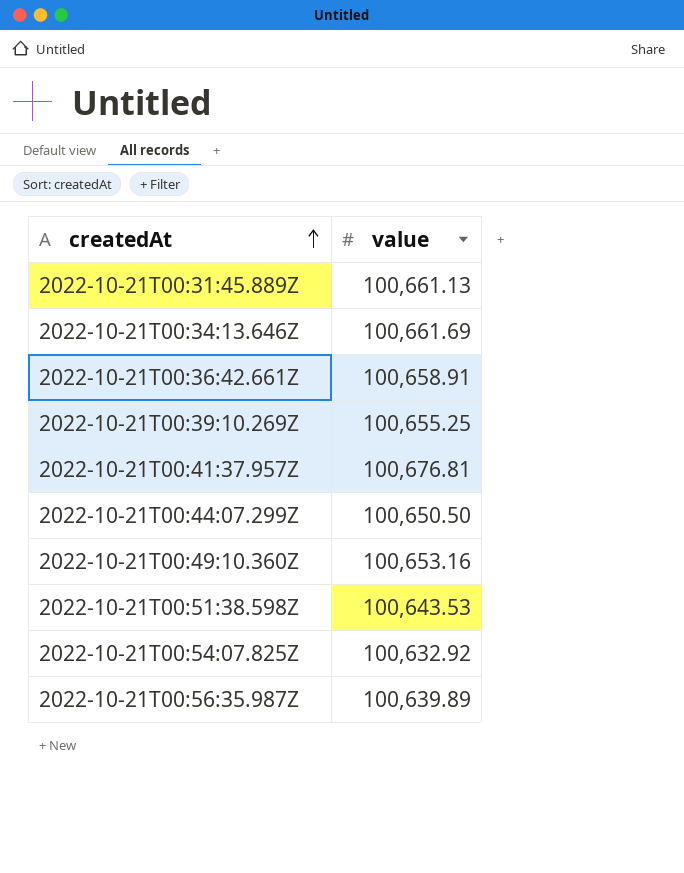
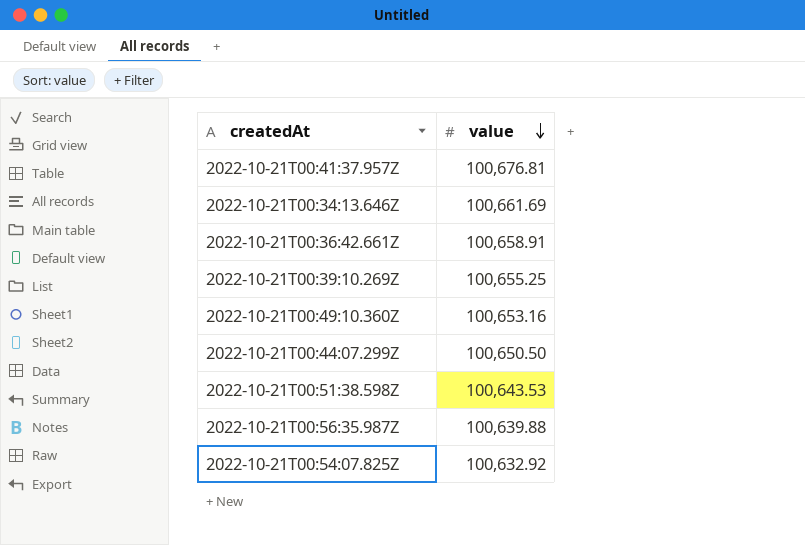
row order: createdAt ascending -> value descending
row 2022-10-21T00:31:45.889Z: 100,661.13 -> none
2022-10-21T00:56:35.987Z | value: 100,639.89 -> 100,639.88

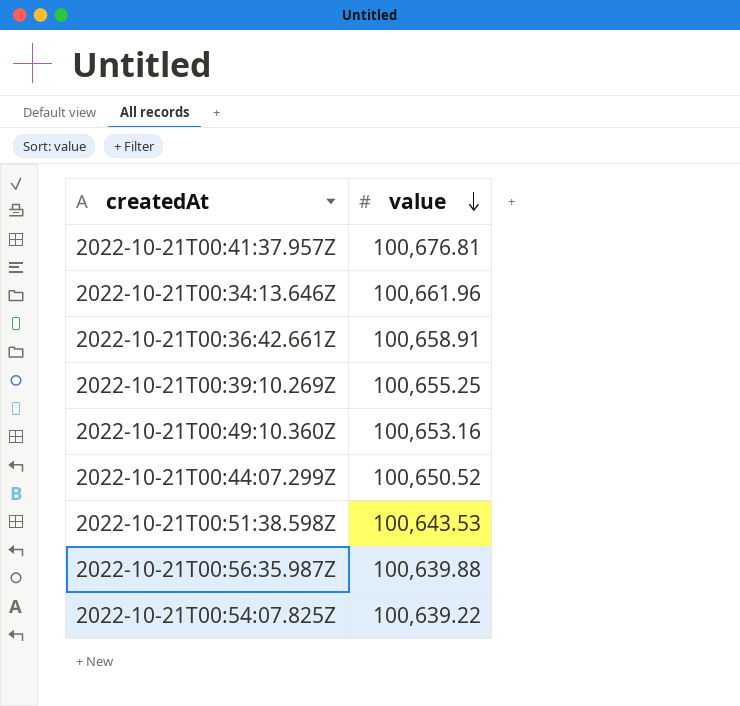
2022-10-21T00:34:13.646Z | value: 100,661.69 -> 100,661.96
2022-10-21T00:44:07.299Z | value: 100,650.50 -> 100,650.52
2022-10-21T00:54:07.825Z | value: 100,632.92 -> 100,639.22

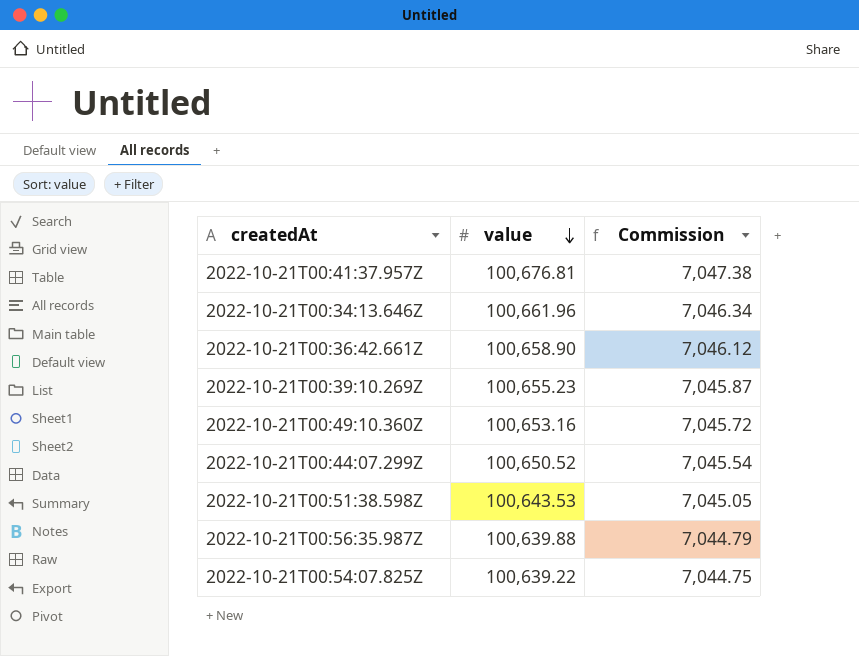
column Commission | formula: none -> [value] * 0.07
2022-10-21T00:36:42.661Z | value: 100,658.91 -> 100,658.90
2022-10-21T00:39:10.269Z | value: 100,655.25 -> 100,655.23

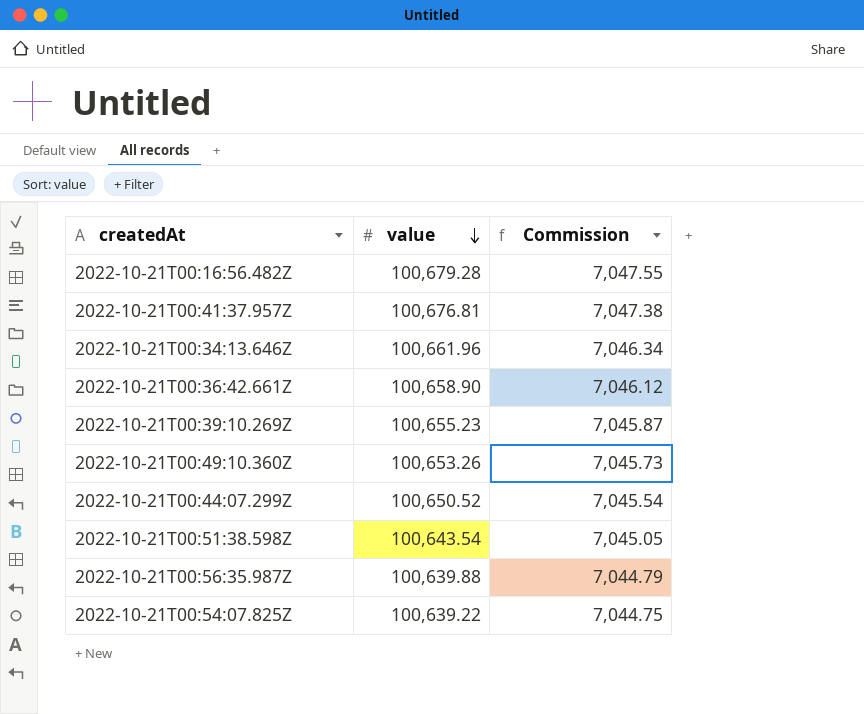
row 2022-10-21T00:16:56.482Z: none -> 100,679.28 | 7,047.55
2022-10-21T00:49:10.360Z | value: 100,653.16 -> 100,653.26
2022-10-21T00:49:10.360Z | Commission: 7,045.72 -> 7,045.73
2022-10-21T00:51:38.598Z | value: 100,643.53 -> 100,643.54

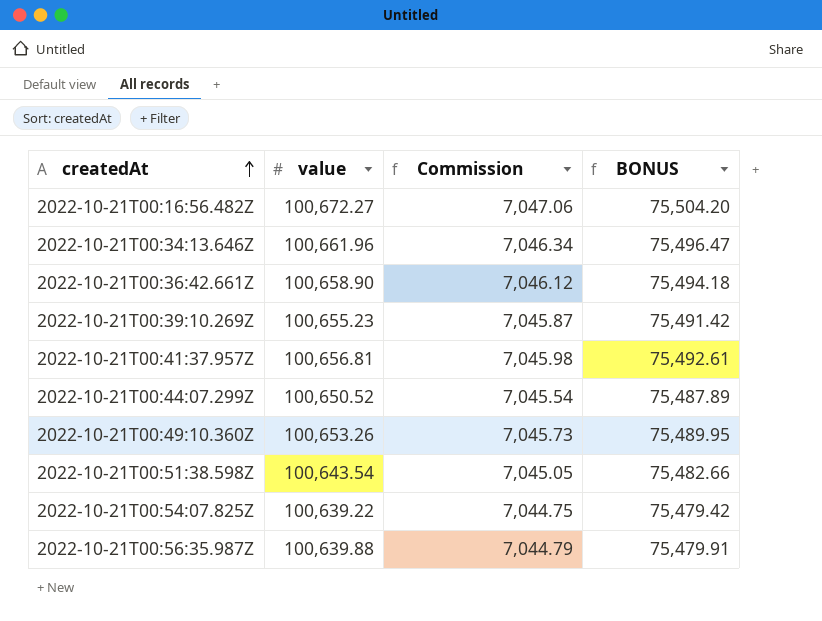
row order: value descending -> createdAt ascending
column BONUS | formula: none -> [value] * 0.75
2022-10-21T00:16:56.482Z | value: 100,679.28 -> 100,672.27
2022-10-21T00:16:56.482Z | Commission: 7,047.55 -> 7,047.06
2022-10-21T00:41:37.957Z | value: 100,676.81 -> 100,656.81
2022-10-21T00:41:37.957Z | Commission: 7,047.38 -> 7,045.98

